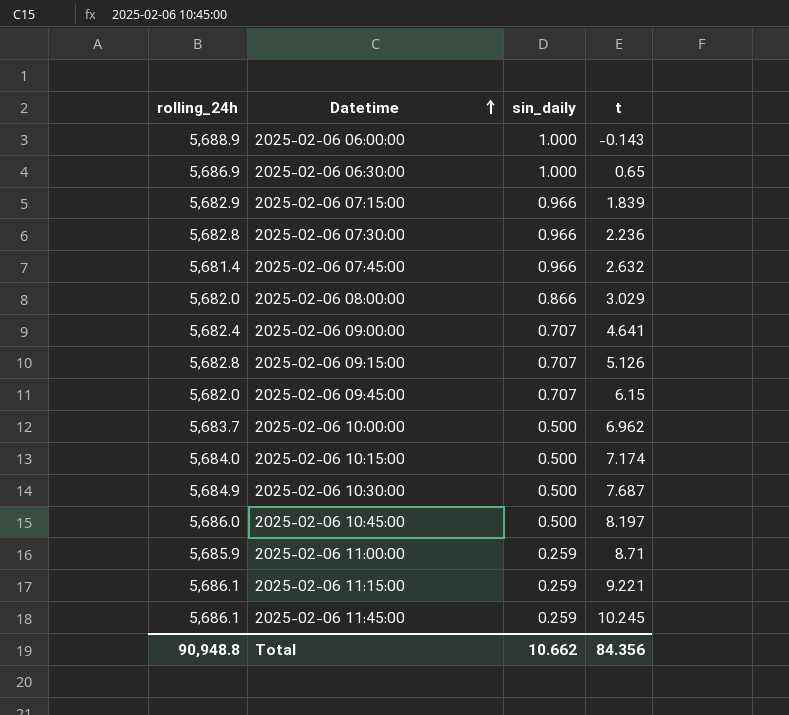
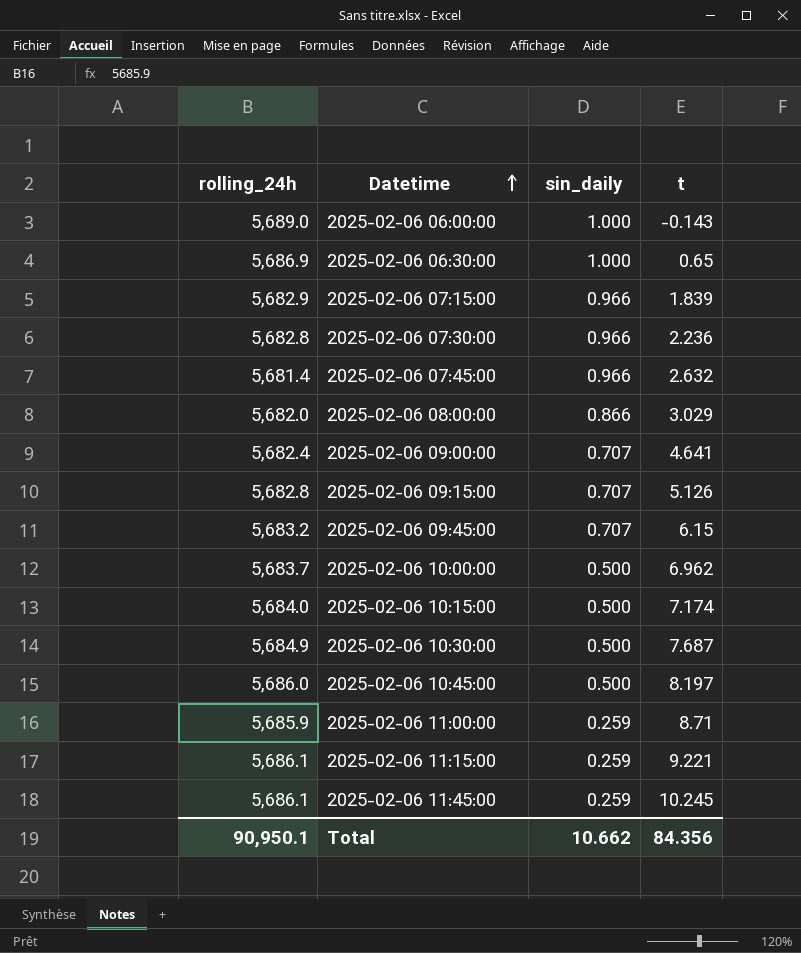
2025-02-06 06:00:00 | rolling_24h: 5,688.9 -> 5,689.0
2025-02-06 09:45:00 | rolling_24h: 5,682.0 -> 5,683.2
Total | rolling_24h: 90,948.8 -> 90,950.1

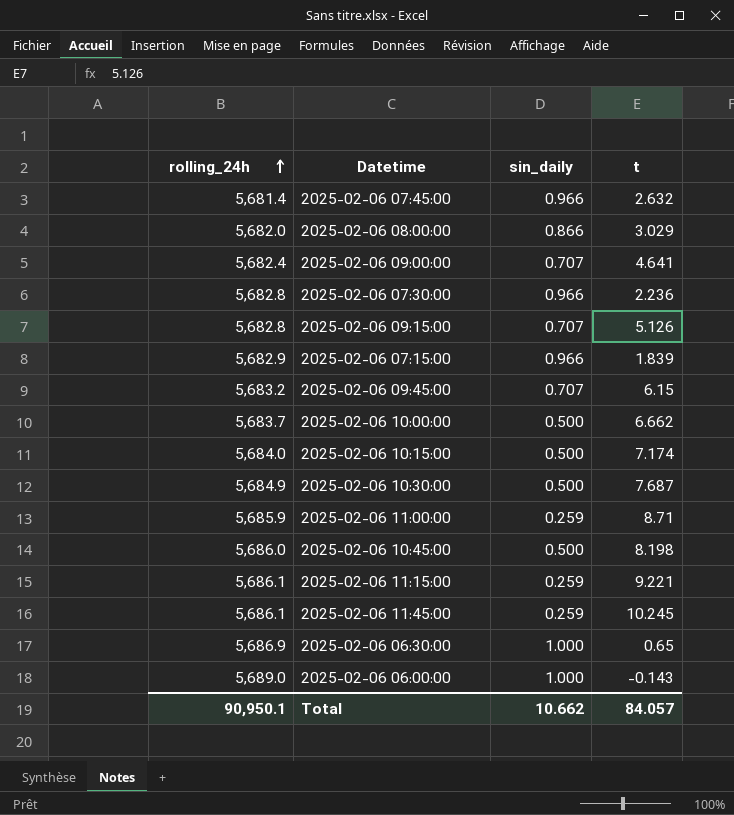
row order: Datetime ascending -> rolling_24h ascending
2025-02-06 10:00:00 | t: 6.962 -> 6.662
2025-02-06 10:45:00 | t: 8.197 -> 8.198
Total | t: 84.356 -> 84.057

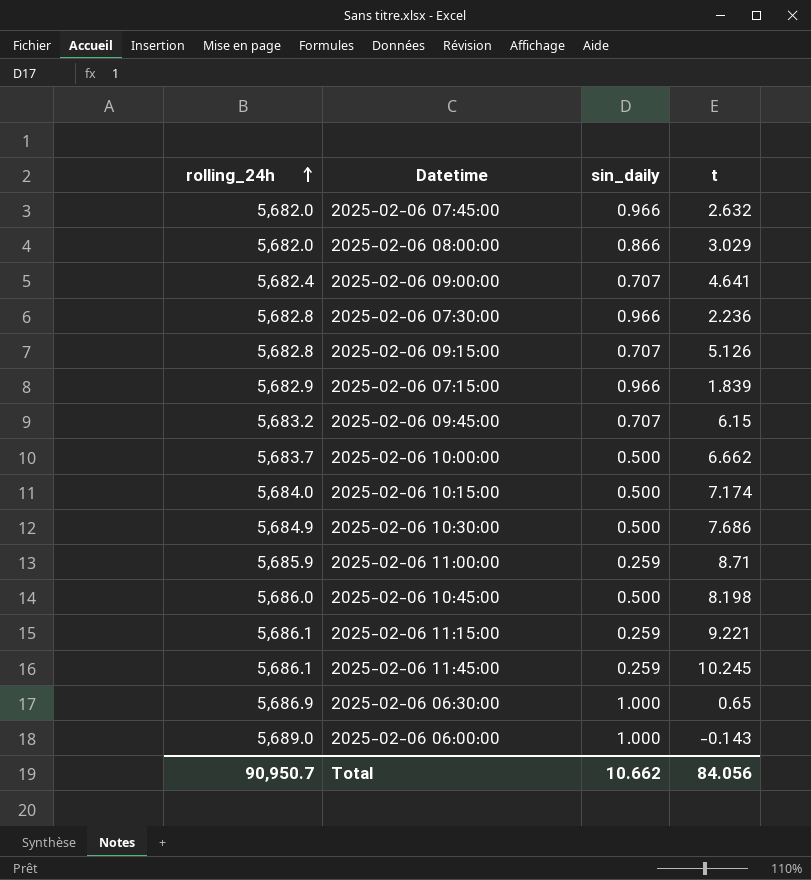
2025-02-06 07:45:00 | rolling_24h: 5,681.4 -> 5,682.0
2025-02-06 10:30:00 | t: 7.687 -> 7.686
Total | rolling_24h: 90,950.1 -> 90,950.7
Total | t: 84.057 -> 84.056

